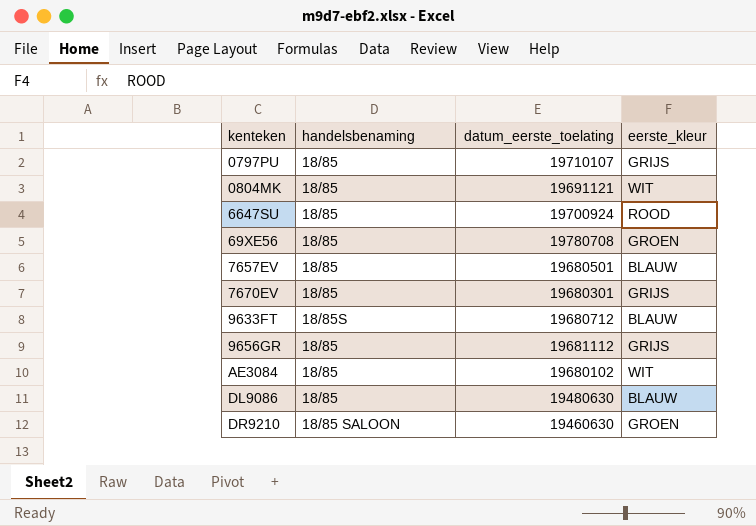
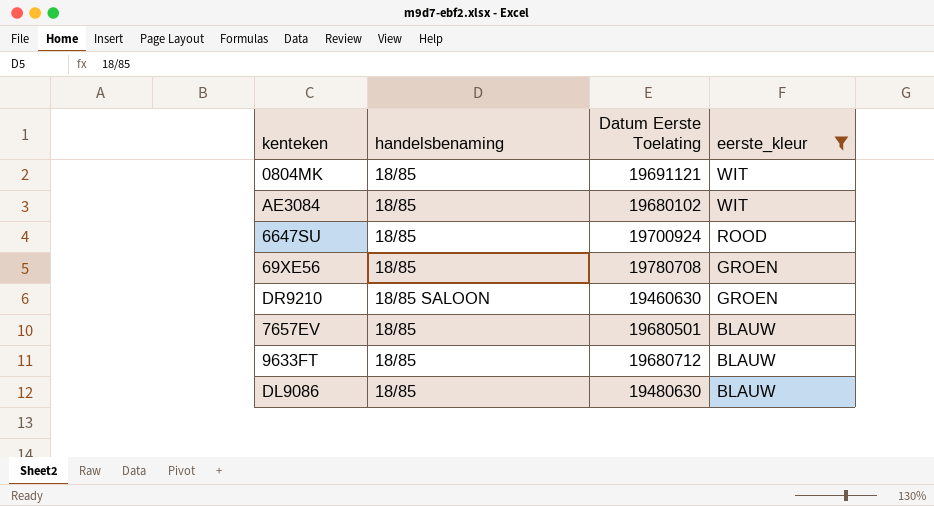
filter: none -> eerste_kleur != GRIJS
row order: none -> eerste_kleur descending
column name: datum_eerste_toelating -> Datum Eerste Toelating
9633FT | handelsbenaming: 18/85S -> 18/85

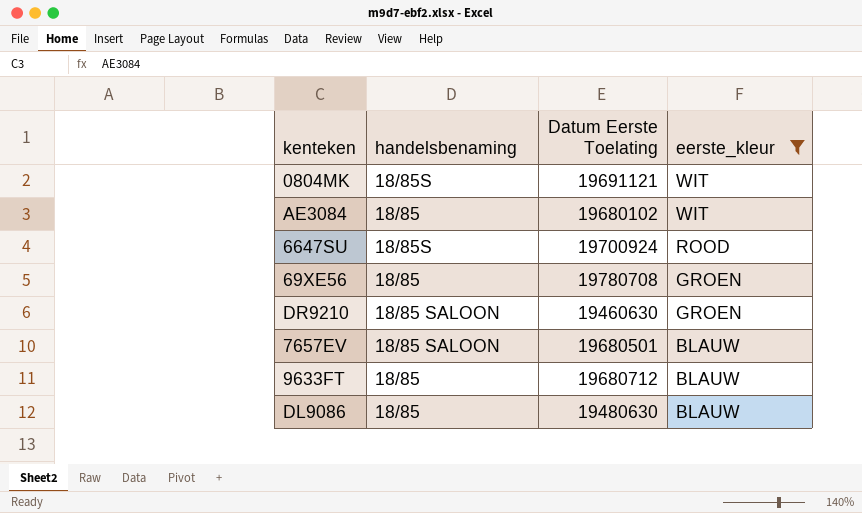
0804MK | handelsbenaming: 18/85 -> 18/85S
6647SU | handelsbenaming: 18/85 -> 18/85S
7657EV | handelsbenaming: 18/85 -> 18/85 SALOON

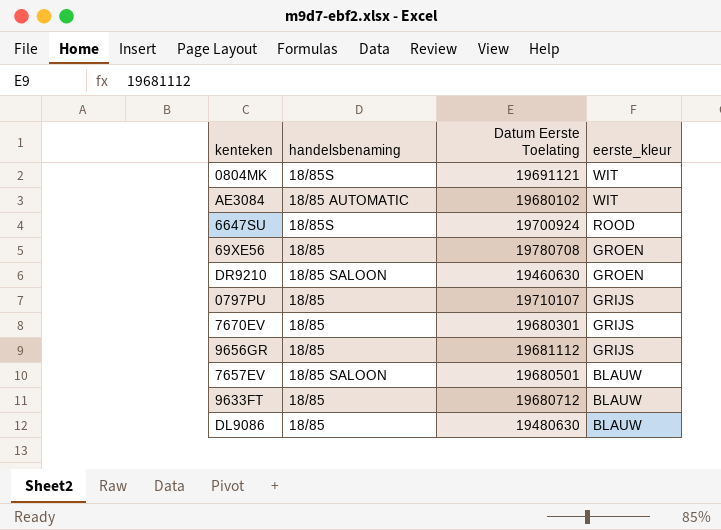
filter: eerste_kleur != GRIJS -> none
AE3084 | handelsbenaming: 18/85 -> 18/85 AUTOMATIC

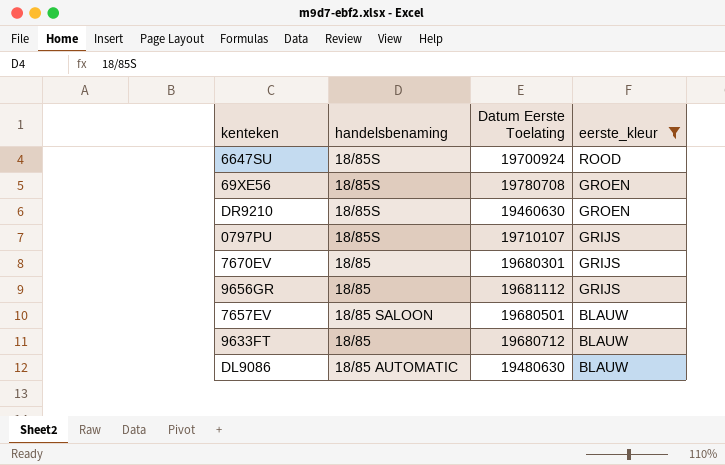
filter: none -> eerste_kleur != WIT
69XE56 | handelsbenaming: 18/85 -> 18/85S
DR9210 | handelsbenaming: 18/85 SALOON -> 18/85S
0797PU | handelsbenaming: 18/85 -> 18/85S
DL9086 | handelsbenaming: 18/85 -> 18/85 AUTOMATIC

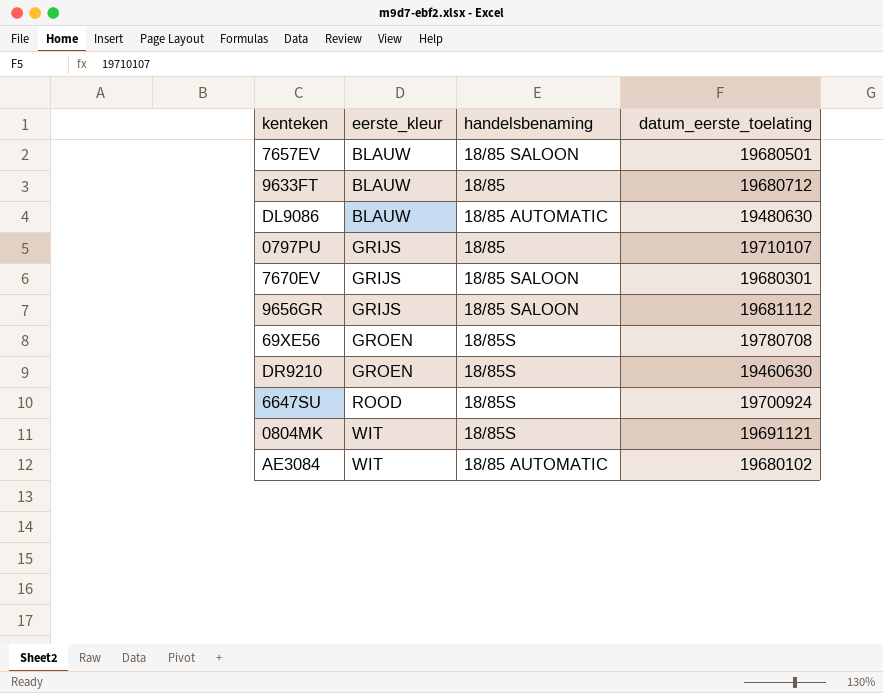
filter: eerste_kleur != WIT -> none
row order: eerste_kleur descending -> eerste_kleur ascending
column eerste_kleur | position: 4 -> 2
column name: Datum Eerste Toelating -> datum_eerste_toelating
0797PU | handelsbenaming: 18/85S -> 18/85
7670EV | handelsbenaming: 18/85 -> 18/85 SALOON
9656GR | handelsbenaming: 18/85 -> 18/85 SALOON

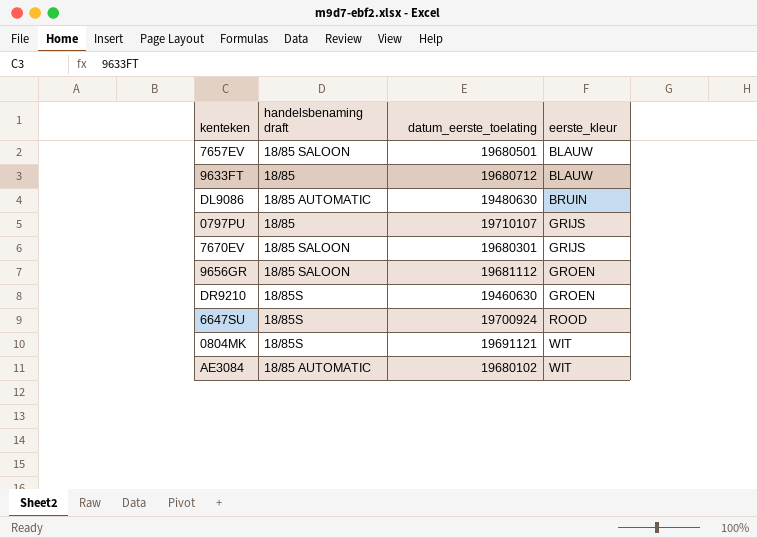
column name: handelsbenaming -> handelsbenaming draft
column eerste_kleur | position: 2 -> 4
row 69XE56: GROEN | 18/85S | 19780708 -> none
DL9086 | eerste_kleur: BLAUW -> BRUIN
9656GR | eerste_kleur: GRIJS -> GROEN

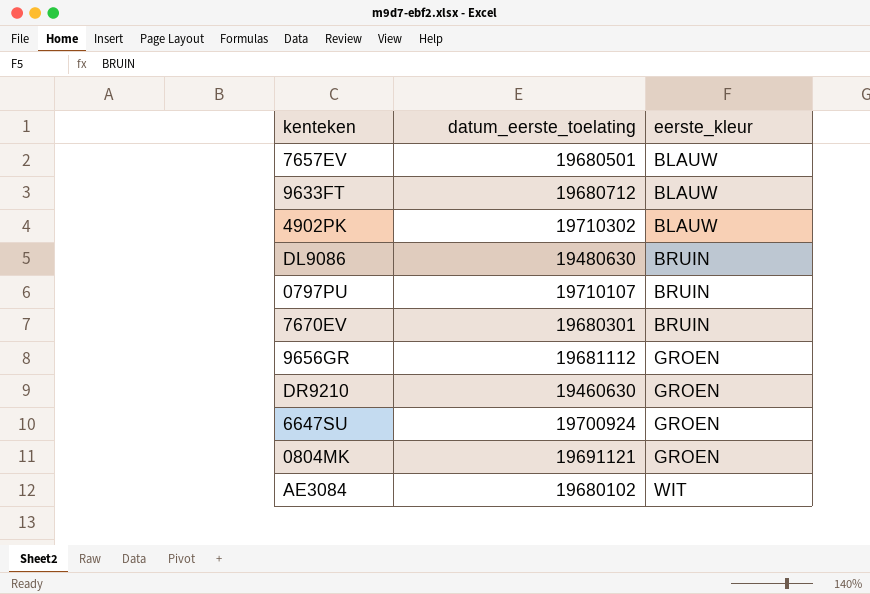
column handelsbenaming draft | position: 2 -> none
row 4902PK: none -> 19710302 | BLAUW
0797PU | eerste_kleur: GRIJS -> BRUIN
7670EV | eerste_kleur: GRIJS -> BRUIN
6647SU | eerste_kleur: ROOD -> GROEN
0804MK | eerste_kleur: WIT -> GROEN

